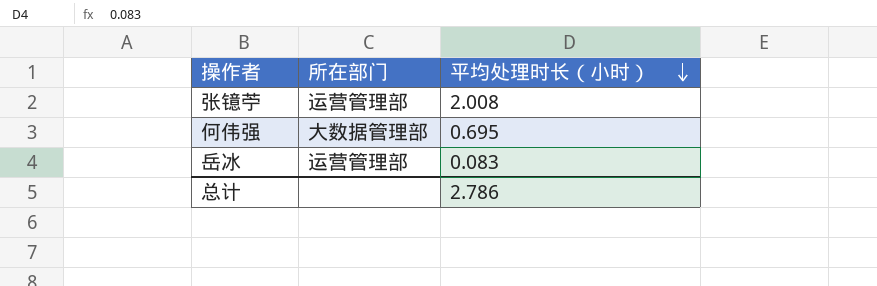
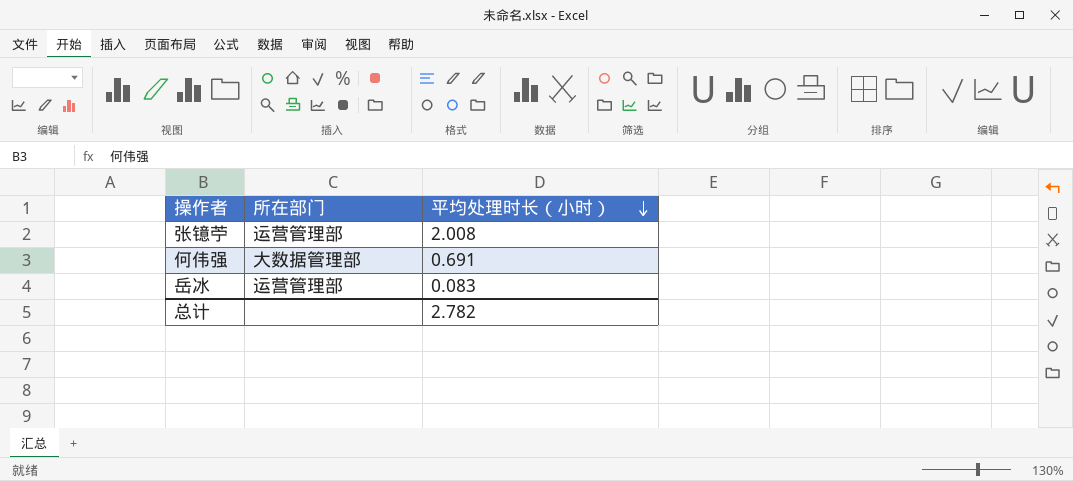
何伟强 | 平均处理时长（小时）: 0.695 -> 0.691
总计 | 平均处理时长（小时）: 2.786 -> 2.782

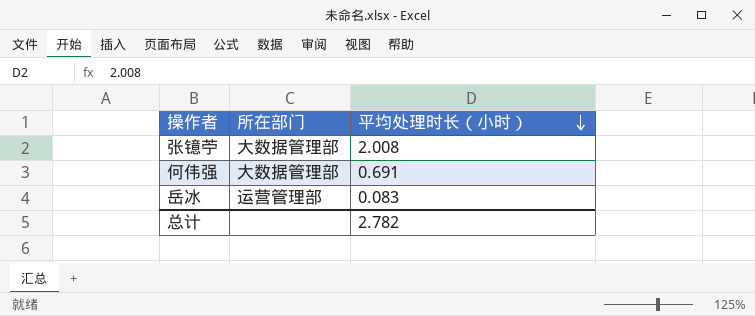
张镱苧 | 所在部门: 运营管理部 -> 大数据管理部

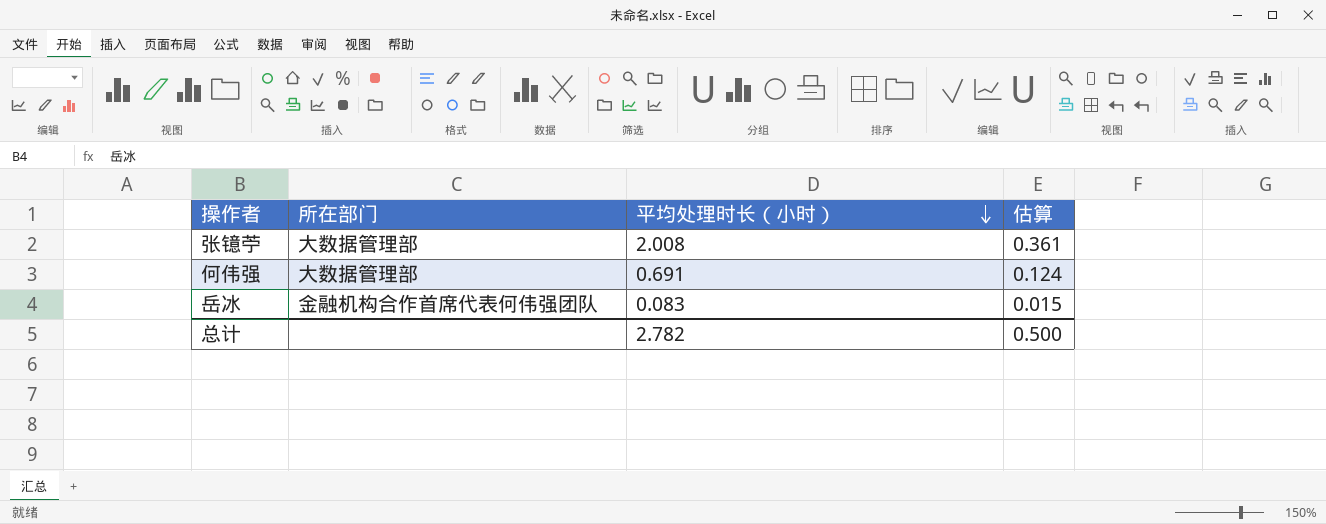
column 估算 | formula: none -> [平均处理时长（小时）] * 0.18
岳冰 | 所在部门: 运营管理部 -> 金融机构合作首席代表何伟强团队

